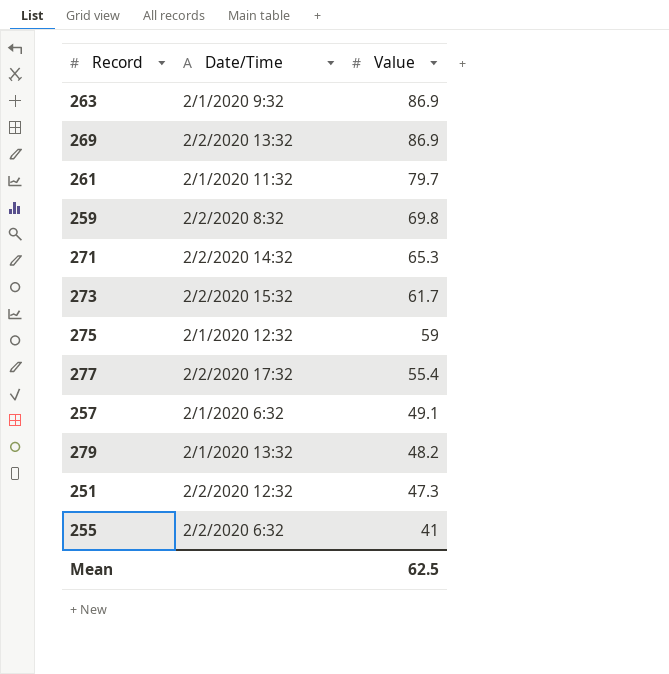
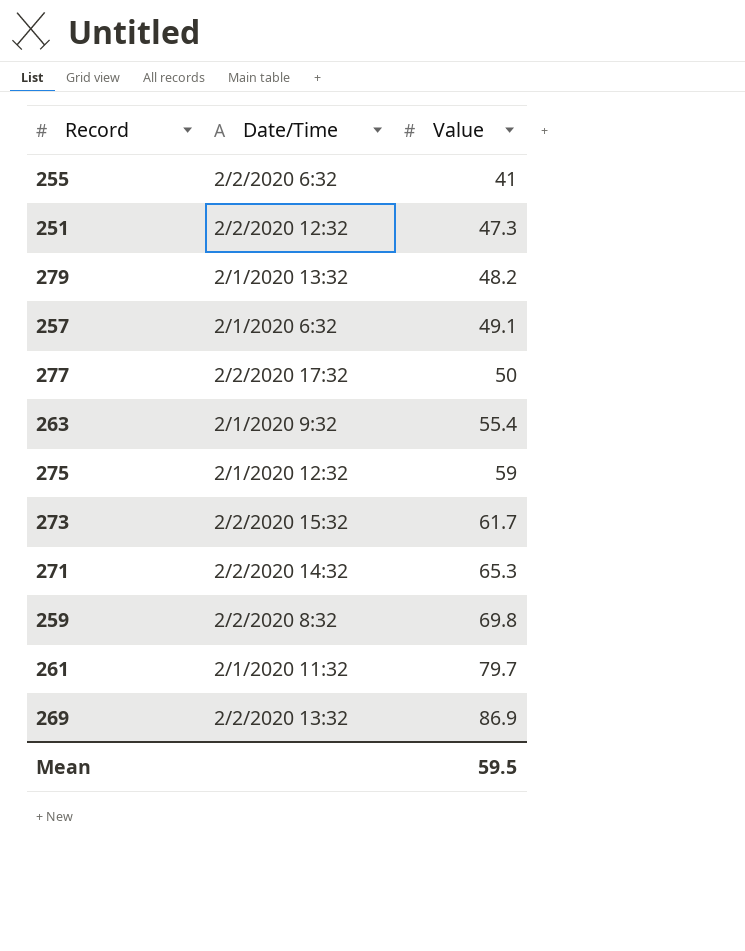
row order: Value descending -> Value ascending
277 | Value: 55.4 -> 50
263 | Value: 86.9 -> 55.4
Mean | Value: 62.5 -> 59.5

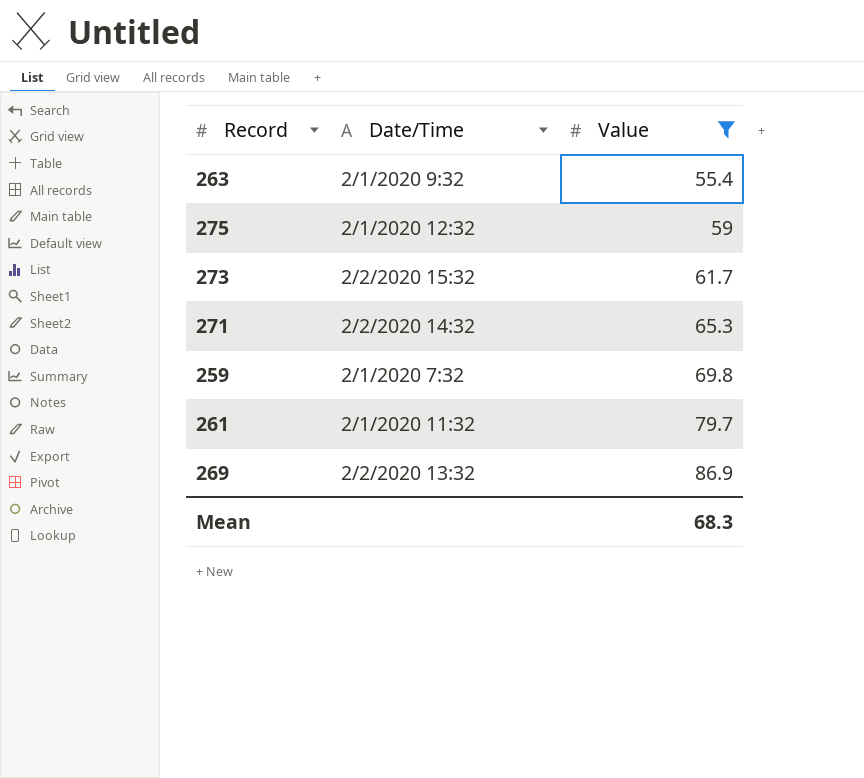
filter: none -> Value >= 55.4
259 | Date/Time: 2/2/2020 8:32 -> 2/1/2020 7:32
Mean | Value: 59.5 -> 68.3

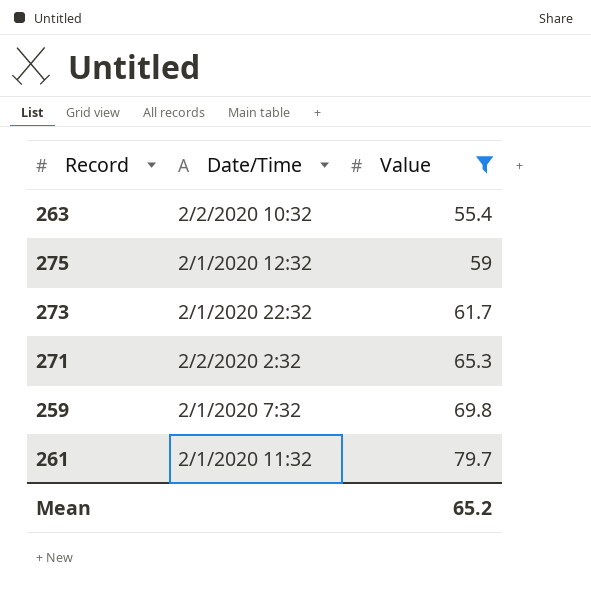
row 269: 2/2/2020 13:32 | 86.9 -> none
263 | Date/Time: 2/1/2020 9:32 -> 2/2/2020 10:32
273 | Date/Time: 2/2/2020 15:32 -> 2/1/2020 22:32
271 | Date/Time: 2/2/2020 14:32 -> 2/2/2020 2:32
Mean | Value: 68.3 -> 65.2

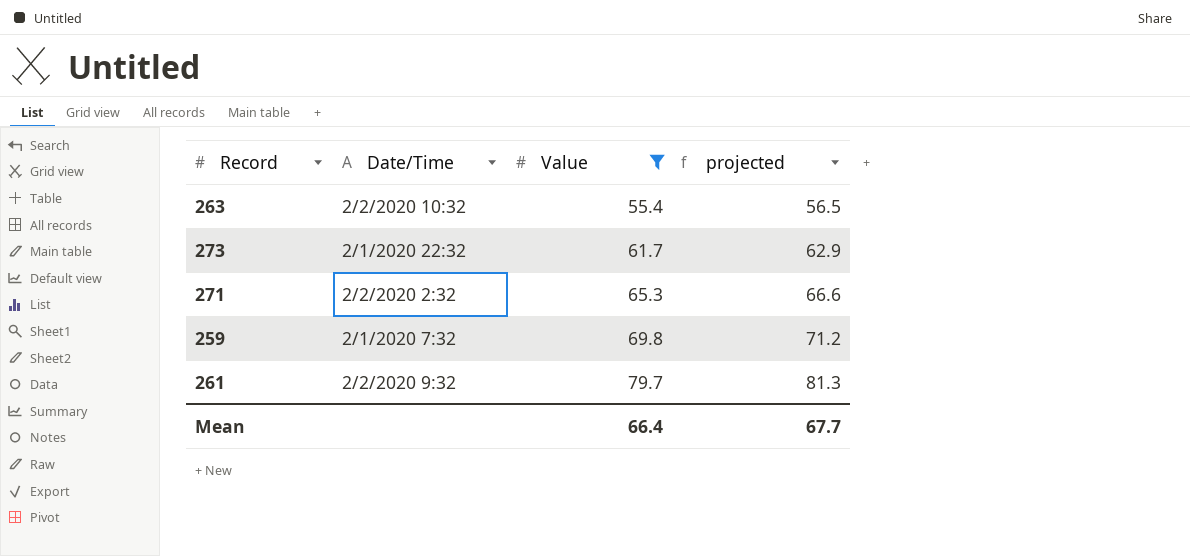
column projected | formula: none -> [Value] * 1.02
row 275: 2/1/2020 12:32 | 59 -> none
261 | Date/Time: 2/1/2020 11:32 -> 2/2/2020 9:32
Mean | Value: 65.2 -> 66.4

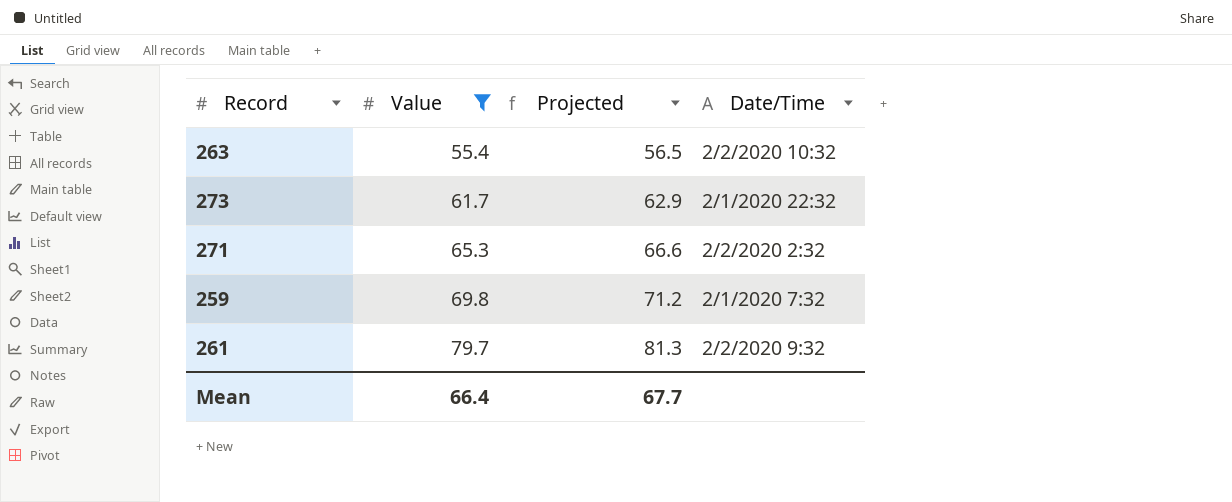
column name: projected -> Projected
column Date/Time | position: 2 -> 4

